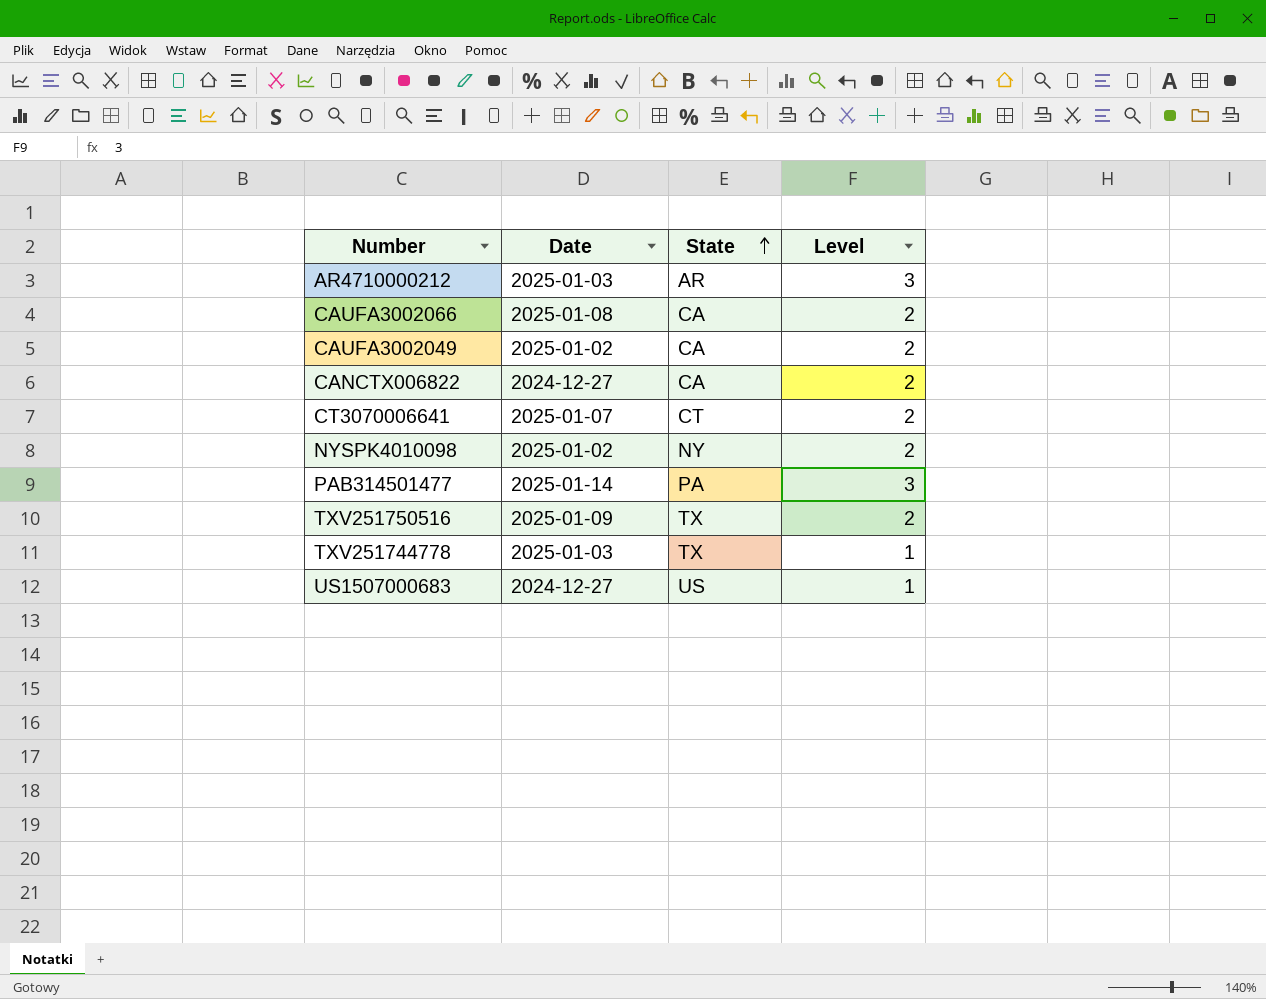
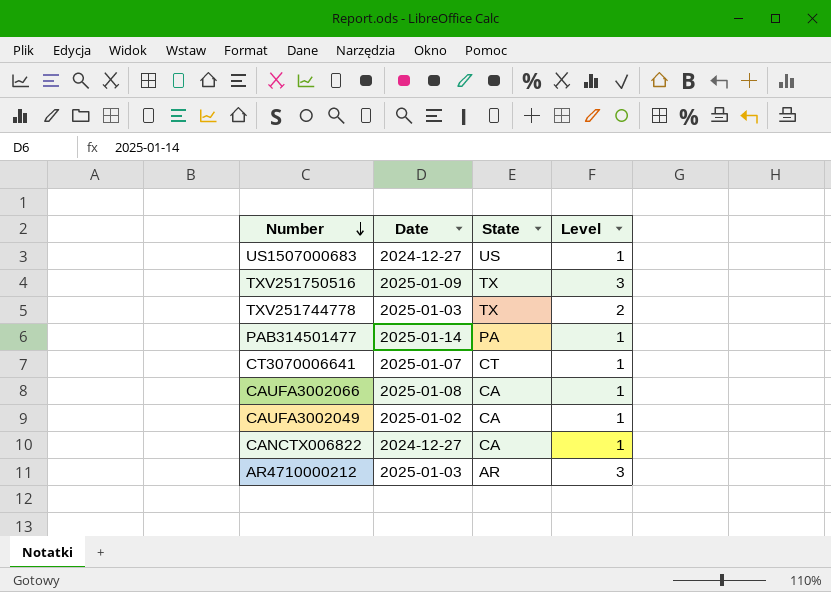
row order: State ascending -> Number descending
row NYSPK4010098: 2025-01-02 | NY | 2 -> none
TXV251750516 | Level: 2 -> 3
TXV251744778 | Level: 1 -> 2
PAB314501477 | Level: 3 -> 1
CT3070006641 | Level: 2 -> 1
CAUFA3002066 | Level: 2 -> 1
CAUFA3002049 | Level: 2 -> 1
CANCTX006822 | Level: 2 -> 1

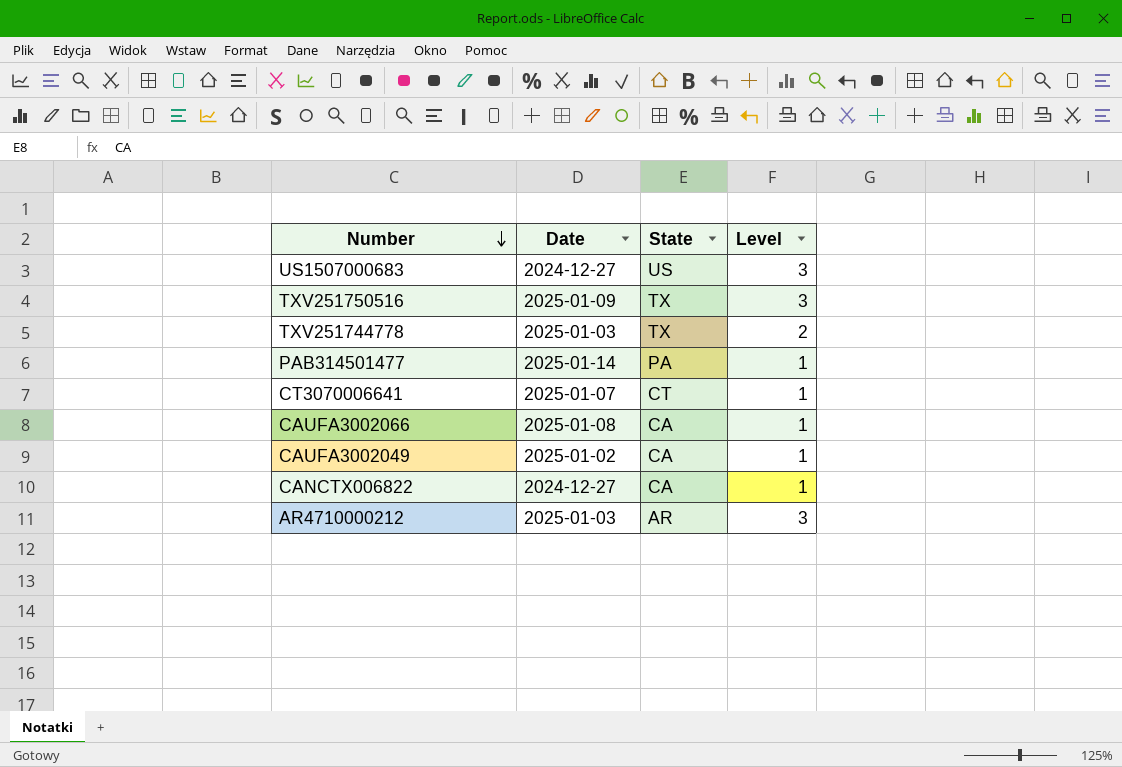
US1507000683 | Level: 1 -> 3

